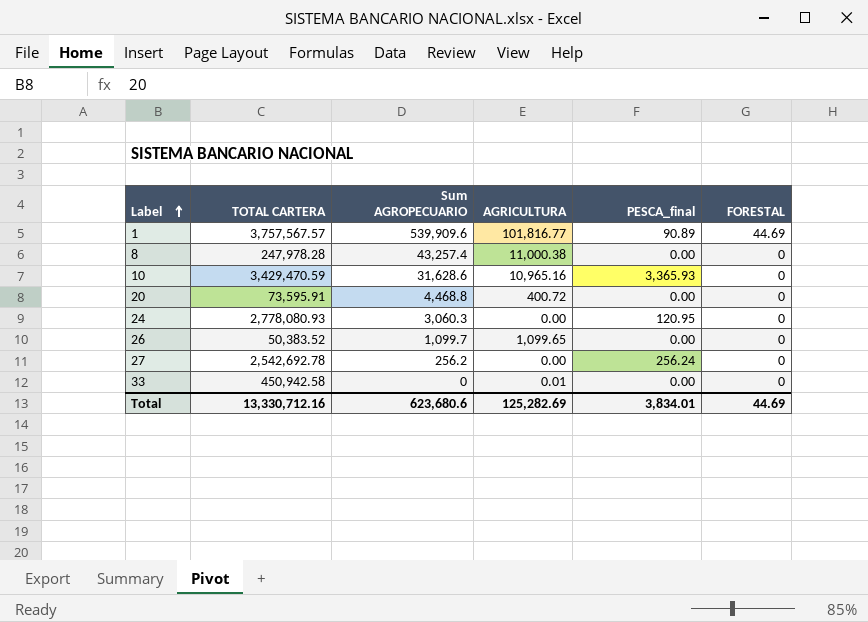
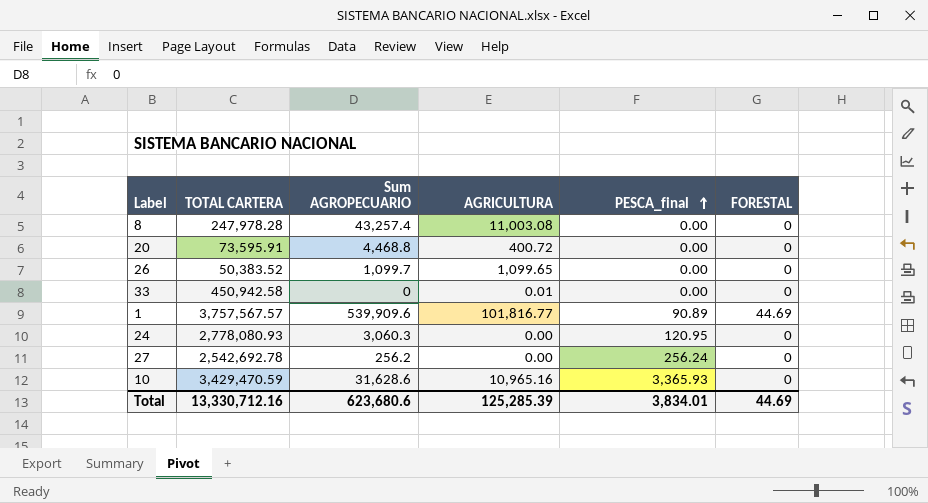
row order: Label ascending -> PESCA_final ascending
8 | AGRICULTURA: 11,000.38 -> 11,003.08
Total | AGRICULTURA: 125,282.69 -> 125,285.39

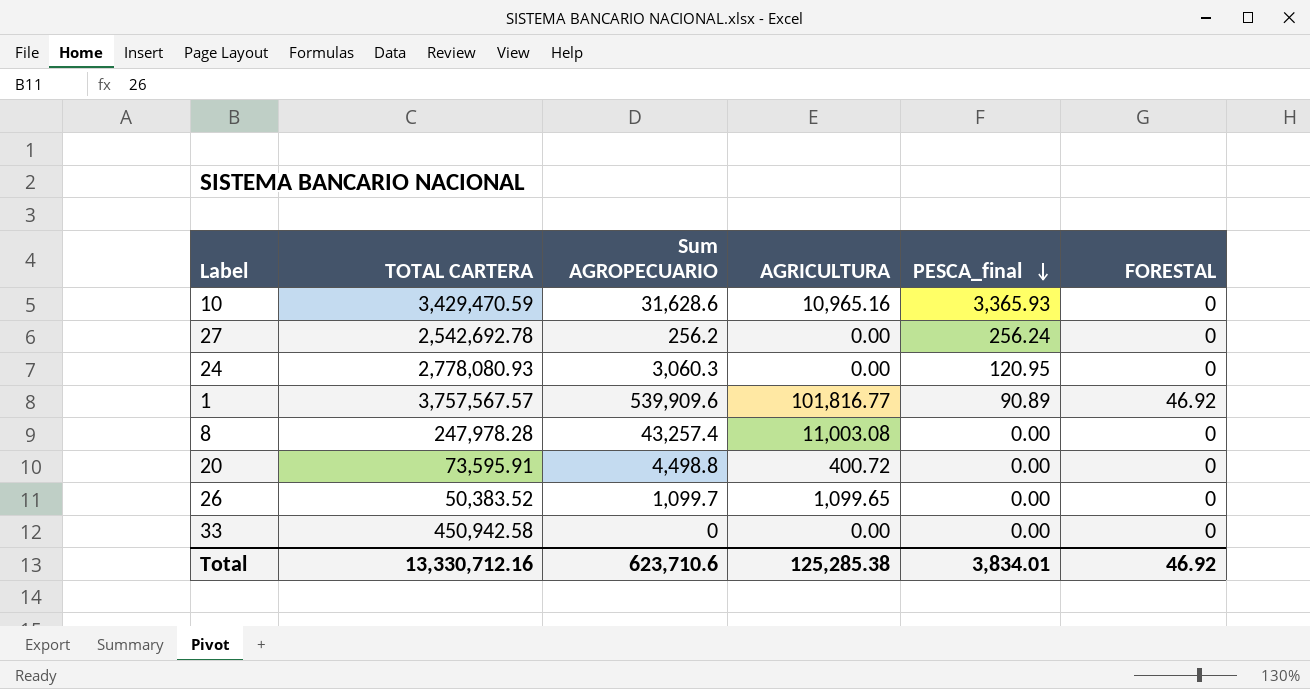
row order: PESCA_final ascending -> PESCA_final descending
1 | FORESTAL: 44.69 -> 46.92
20 | Sum AGROPECUARIO: 4,468.8 -> 4,498.8
33 | AGRICULTURA: 0.01 -> 0.00
Total | Sum AGROPECUARIO: 623,680.6 -> 623,710.6
Total | AGRICULTURA: 125,285.39 -> 125,285.38
Total | FORESTAL: 44.69 -> 46.92

